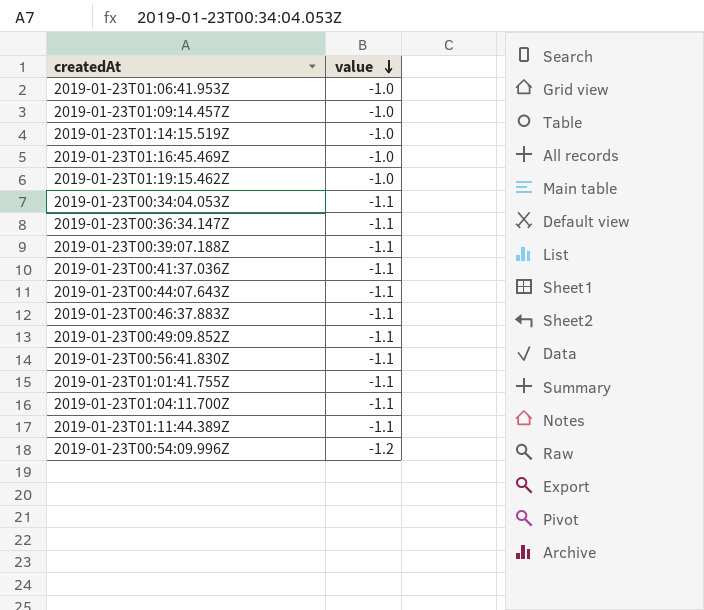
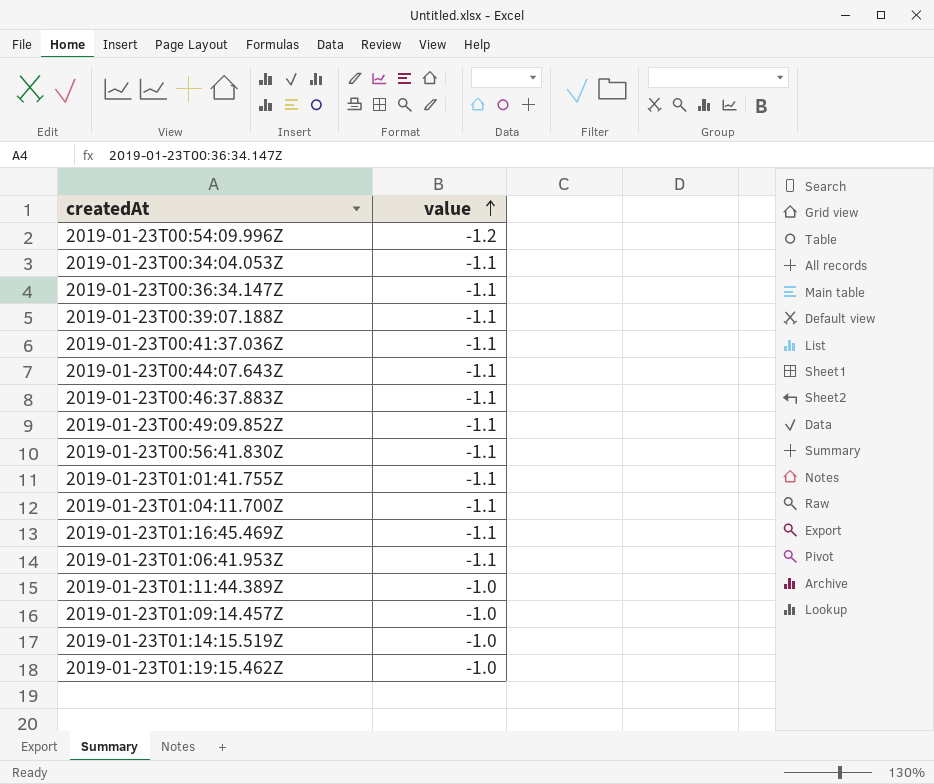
row order: value descending -> value ascending
2019-01-23T01:16:45.469Z | value: -1.0 -> -1.1
2019-01-23T01:06:41.953Z | value: -1.0 -> -1.1
2019-01-23T01:11:44.389Z | value: -1.1 -> -1.0

